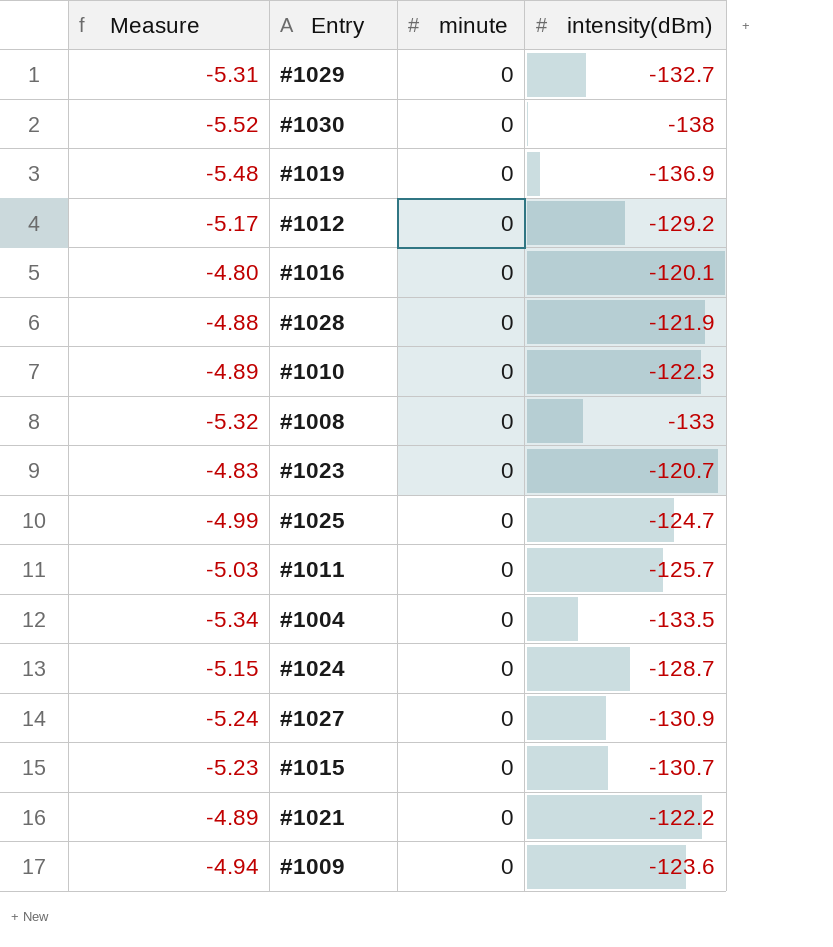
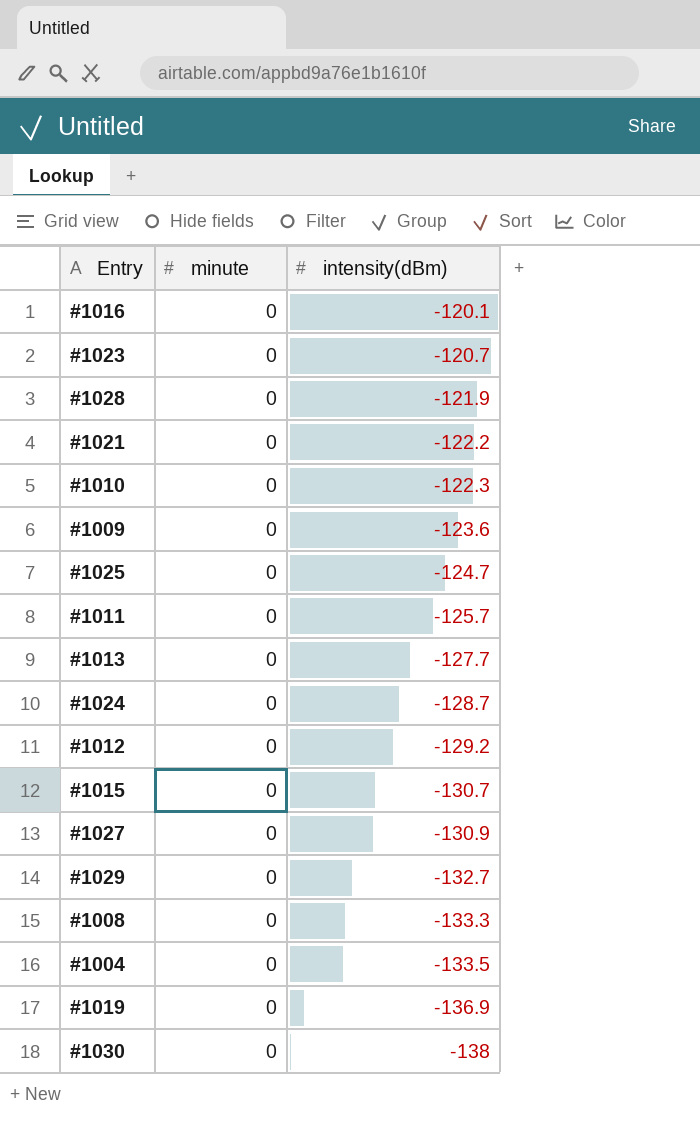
row order: none -> intensity(dBm) descending
column Measure | formula: [intensity(dBm)] * 0.04 -> none
row #1013: none -> 0 | -127.7
#1008 | intensity(dBm): -133 -> -133.3

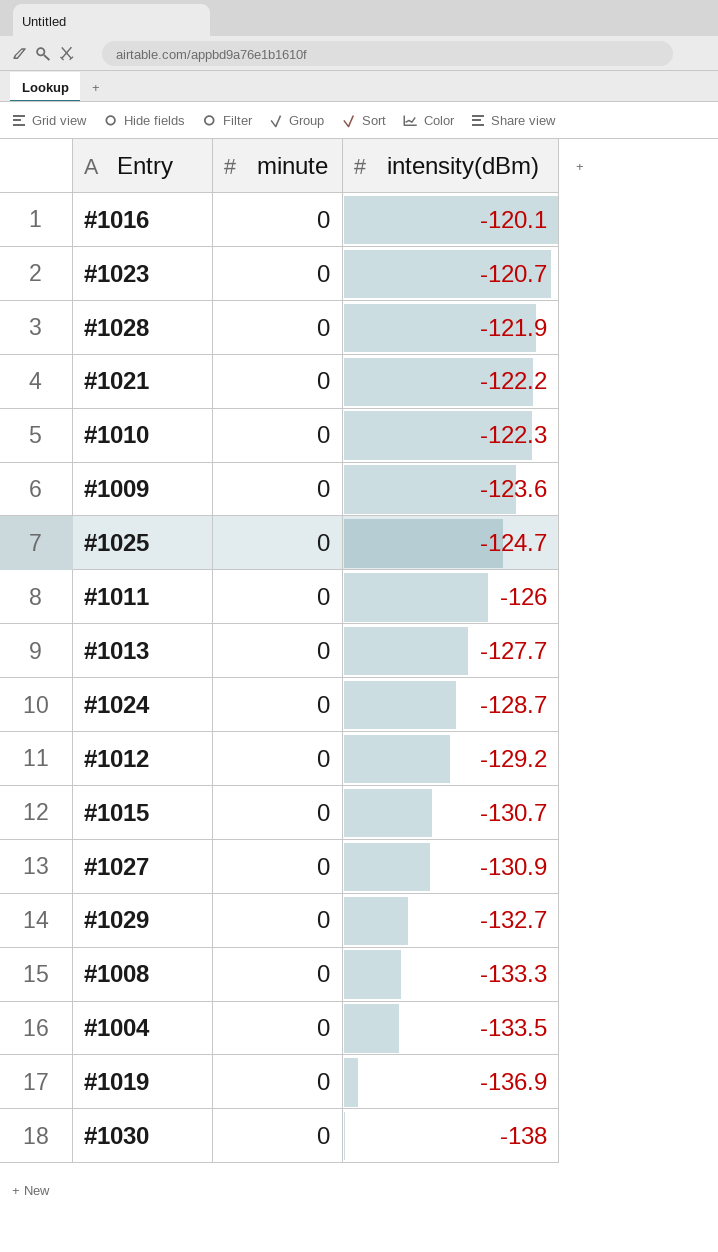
#1011 | intensity(dBm): -125.7 -> -126

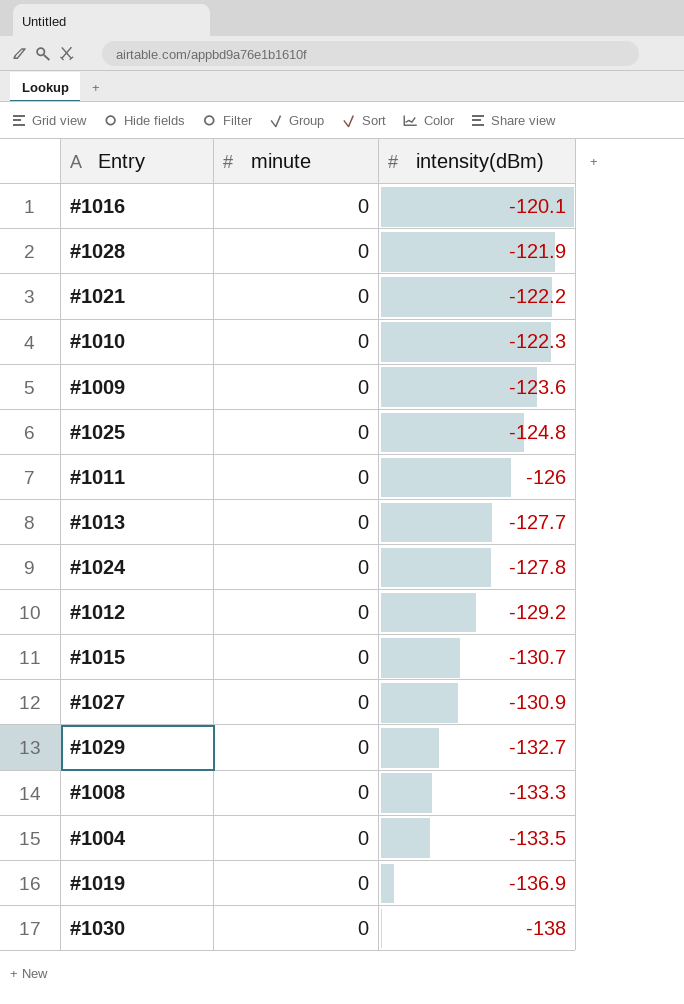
row #1023: 0 | -120.7 -> none
#1025 | intensity(dBm): -124.7 -> -124.8
#1024 | intensity(dBm): -128.7 -> -127.8

